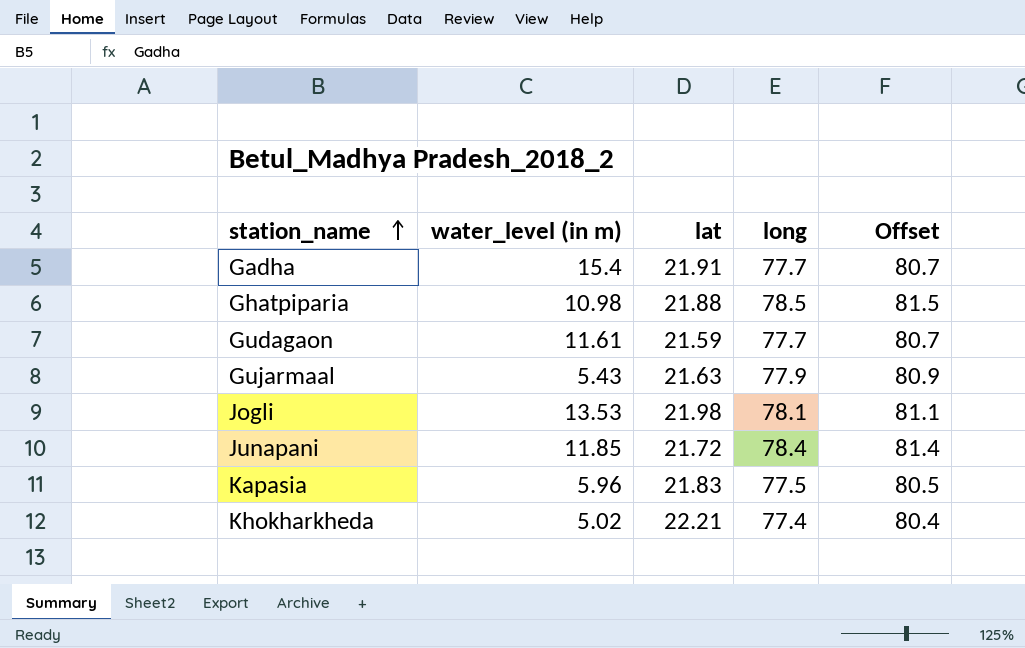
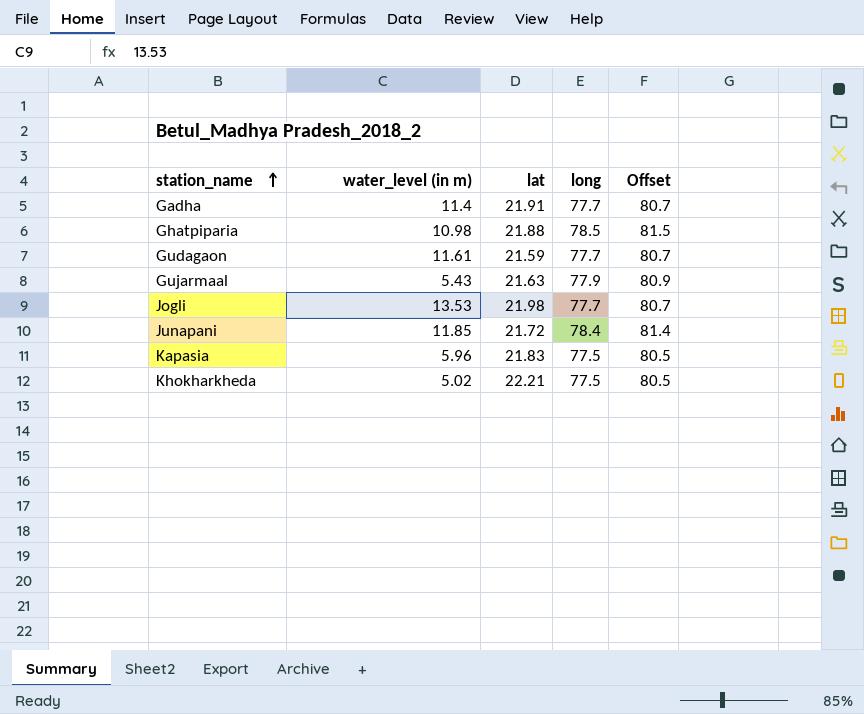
Gadha | water_level (in m): 15.4 -> 11.4
Jogli | long: 78.1 -> 77.7
Jogli | Offset: 81.1 -> 80.7
Khokharkheda | long: 77.4 -> 77.5
Khokharkheda | Offset: 80.4 -> 80.5

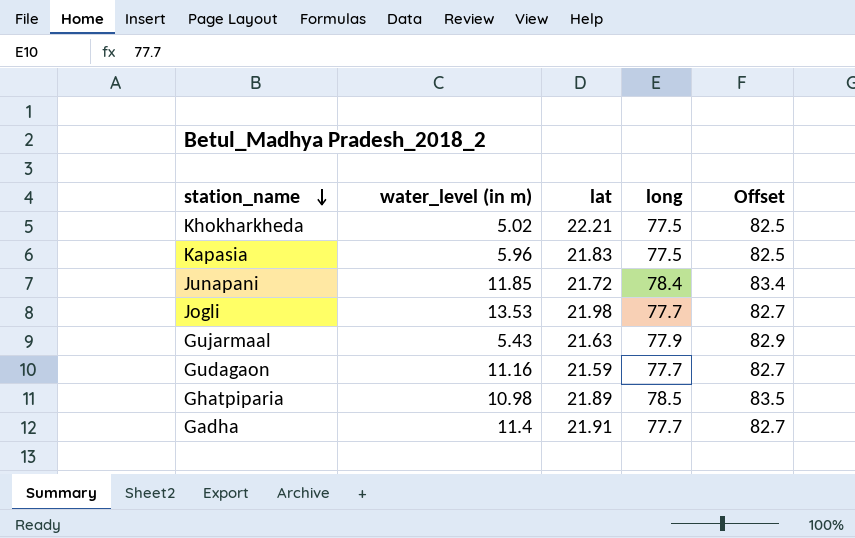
row order: station_name ascending -> station_name descending
column Offset | formula: [long] + 3 -> [long] + 5
Gudagaon | water_level (in m): 11.61 -> 11.16
Ghatpiparia | lat: 21.88 -> 21.89

